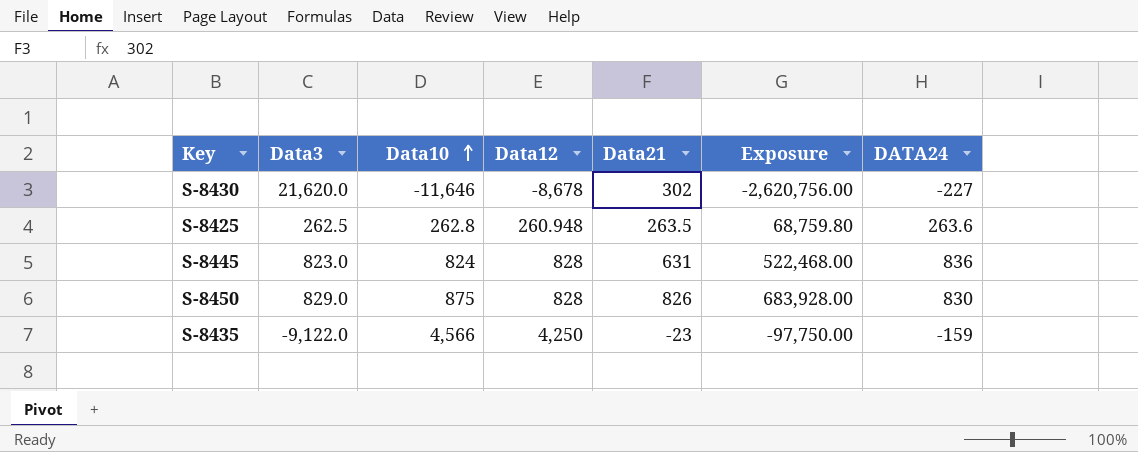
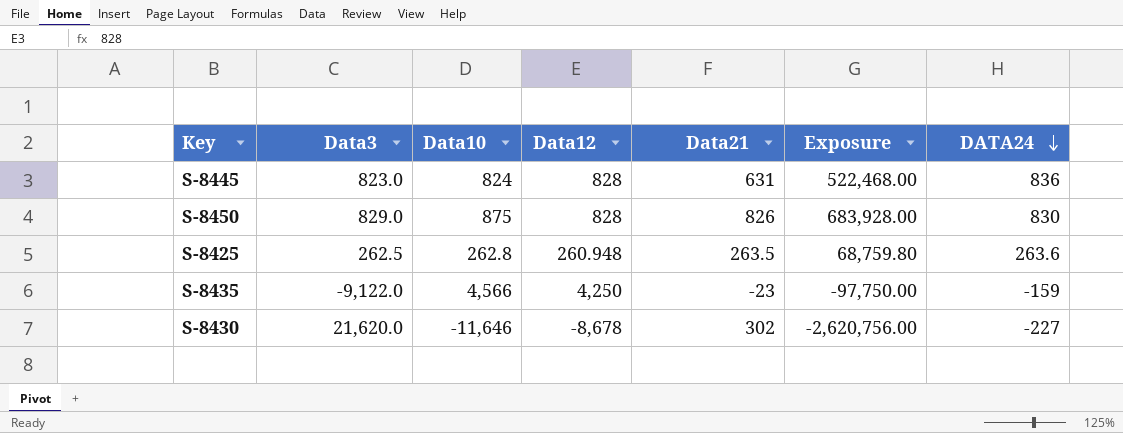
row order: Data10 ascending -> DATA24 descending

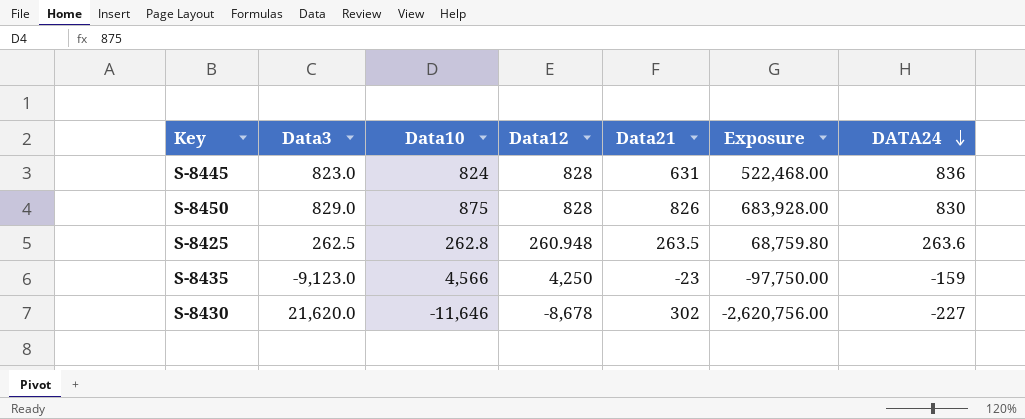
S-8435 | Data3: -9,122.0 -> -9,123.0

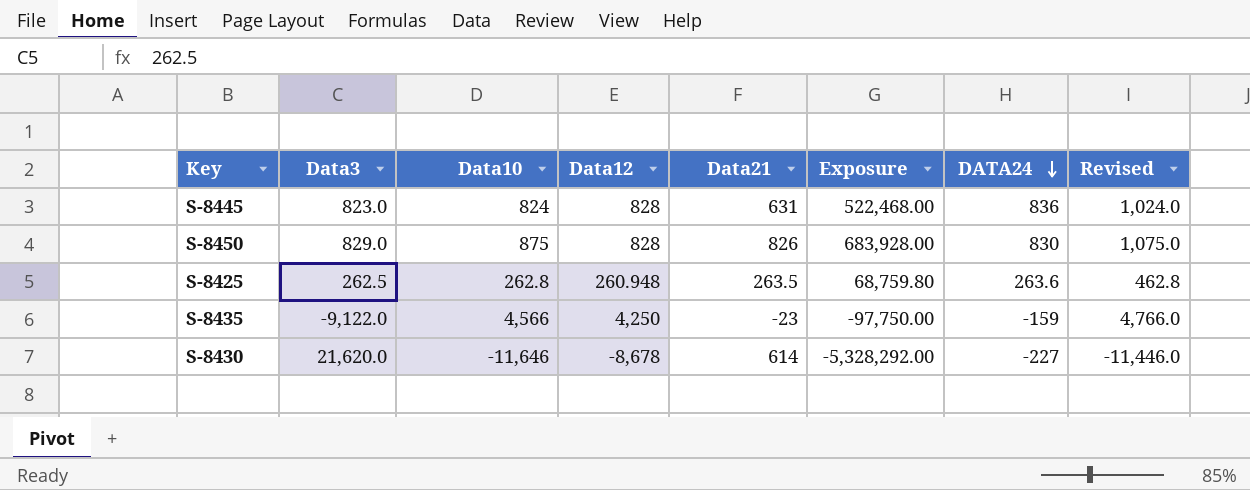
column Revised | formula: none -> [Data10] + 200
S-8435 | Data3: -9,123.0 -> -9,122.0
S-8430 | Data21: 302 -> 614
S-8430 | Exposure: -2,620,756.00 -> -5,328,292.00

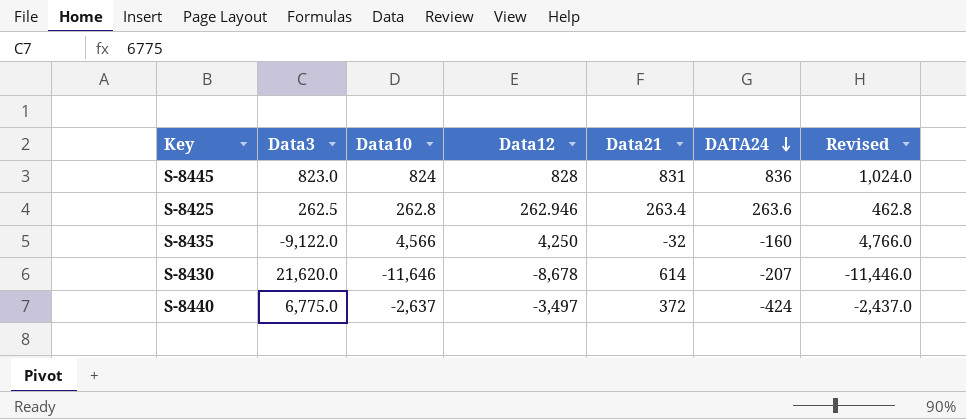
column Exposure | formula: [Data12] * [Data21] -> none
row S-8450: 829.0 | 875 | 828 | 826 | 683,928.00 | 830 | 1,075.0 -> none
S-8445 | Data21: 631 -> 831
S-8425 | Data12: 260.948 -> 262.946
S-8425 | Data21: 263.5 -> 263.4
S-8435 | Data21: -23 -> -32
S-8435 | DATA24: -159 -> -160
S-8430 | DATA24: -227 -> -207
row S-8440: none -> 6,775.0 | -2,637 | -3,497 | 372 | -424 | -2,437.0

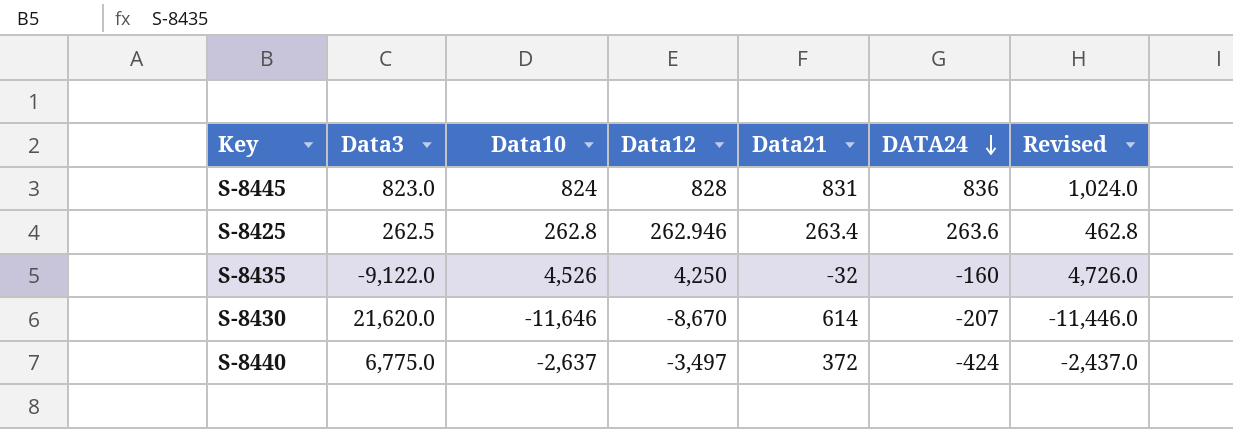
S-8435 | Data10: 4,566 -> 4,526
S-8435 | Revised: 4,766.0 -> 4,726.0
S-8430 | Data12: -8,678 -> -8,670

